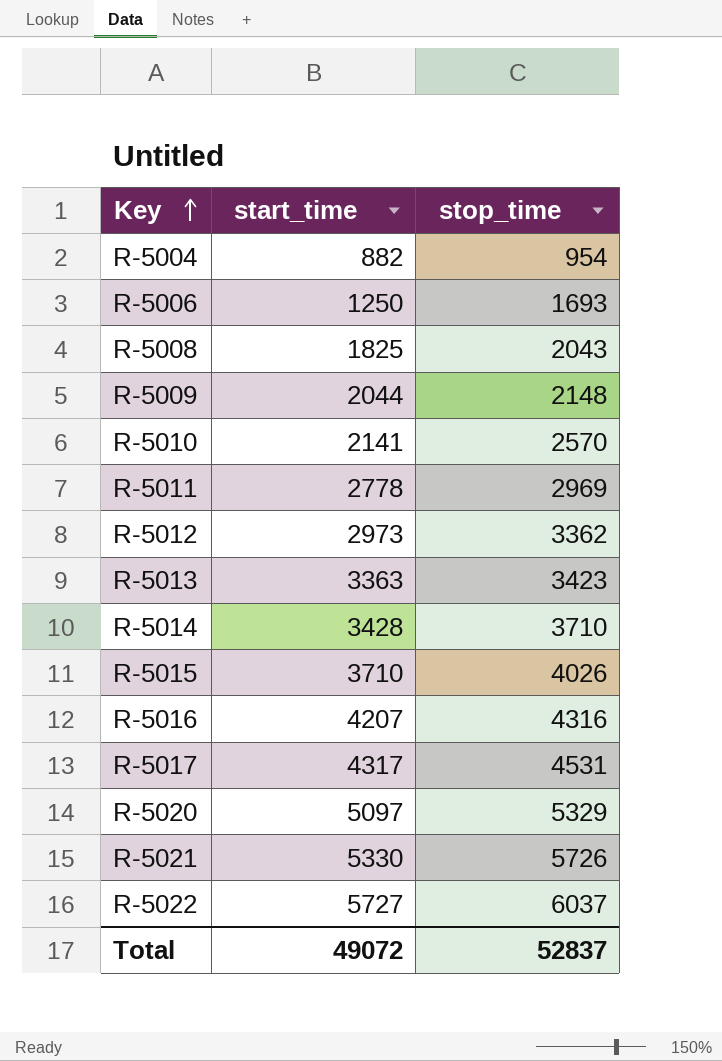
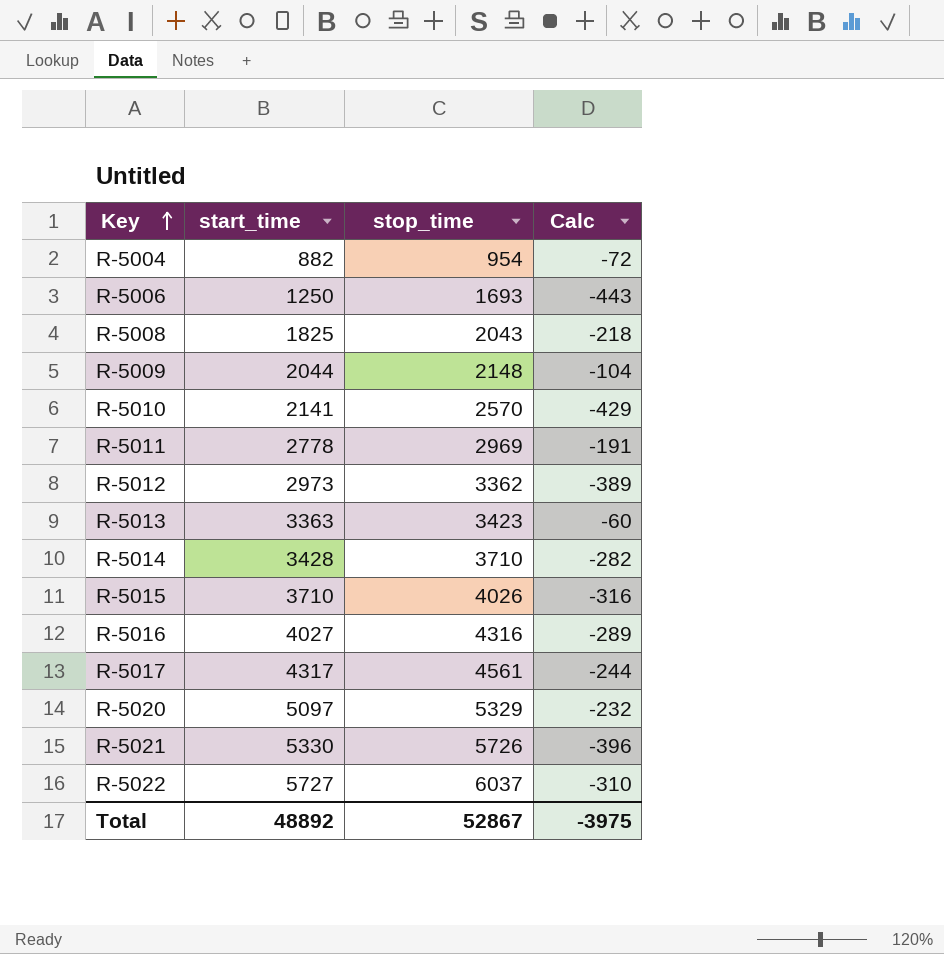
column Calc | formula: none -> [start_time] - [stop_time]
R-5016 | start_time: 4207 -> 4027
R-5017 | stop_time: 4531 -> 4561
Total | start_time: 49072 -> 48892
Total | stop_time: 52837 -> 52867

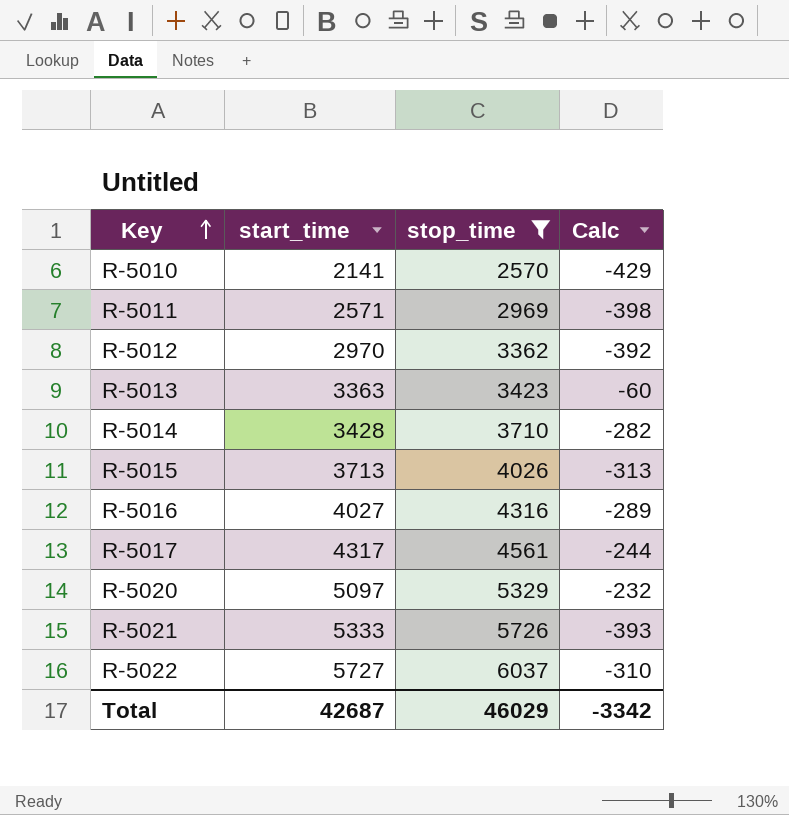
filter: none -> stop_time >= 2570
R-5011 | start_time: 2778 -> 2571
R-5011 | Calc: -191 -> -398
R-5012 | start_time: 2973 -> 2970
R-5012 | Calc: -389 -> -392
R-5015 | start_time: 3710 -> 3713
R-5015 | Calc: -316 -> -313
R-5021 | start_time: 5330 -> 5333
R-5021 | Calc: -396 -> -393
Total | start_time: 48892 -> 42687
Total | stop_time: 52867 -> 46029
Total | Calc: -3975 -> -3342

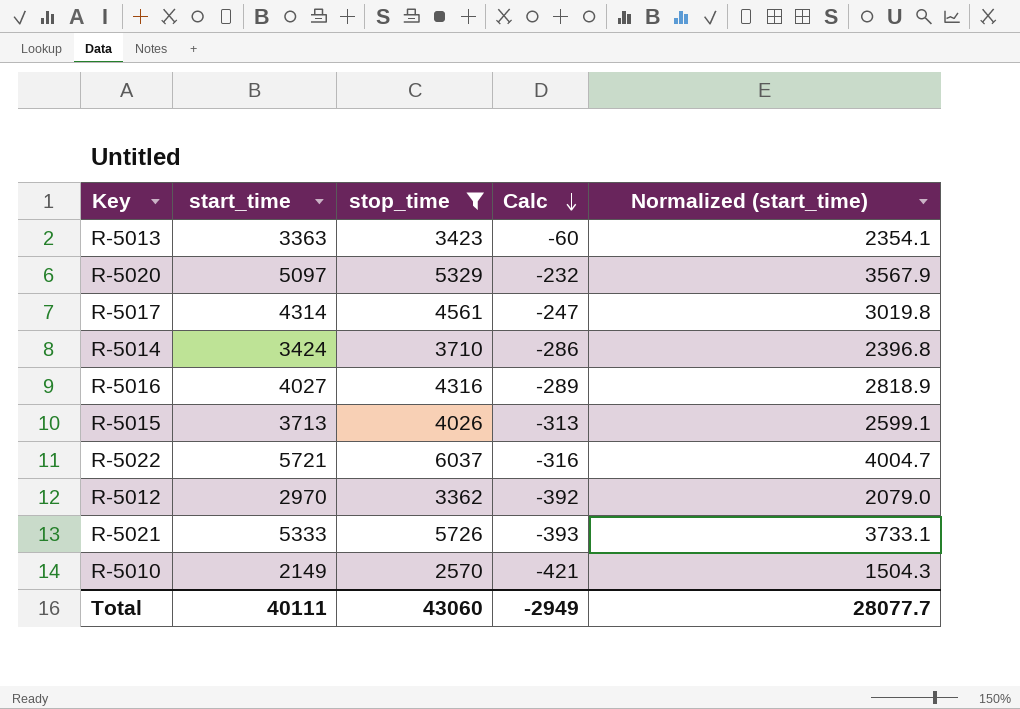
row order: Key ascending -> Calc descending
column Normalized (start_time) | formula: none -> [start_time] * 0.7
row R-5011: 2571 | 2969 | -398 -> none
R-5017 | start_time: 4317 -> 4314
R-5017 | Calc: -244 -> -247
R-5014 | start_time: 3428 -> 3424
R-5014 | Calc: -282 -> -286
R-5022 | start_time: 5727 -> 5721
R-5022 | Calc: -310 -> -316
R-5010 | start_time: 2141 -> 2149
R-5010 | Calc: -429 -> -421
Total | start_time: 42687 -> 40111
Total | stop_time: 46029 -> 43060
Total | Calc: -3342 -> -2949

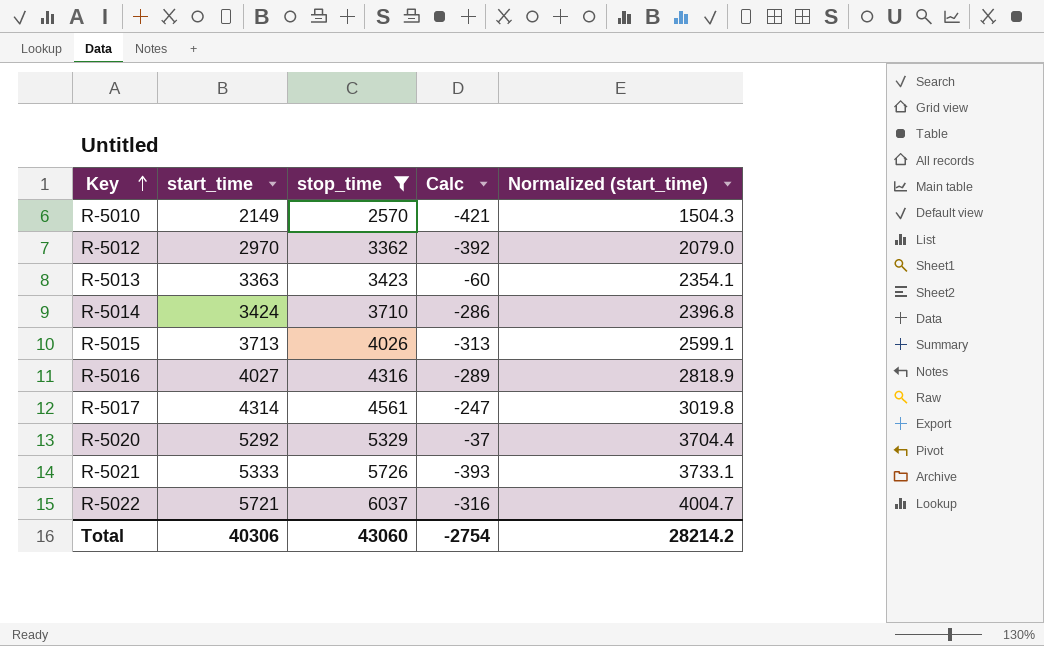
row order: Calc descending -> Key ascending
R-5020 | start_time: 5097 -> 5292
R-5020 | Calc: -232 -> -37
R-5020 | Normalized (start_time): 3567.9 -> 3704.4
Total | start_time: 40111 -> 40306
Total | Calc: -2949 -> -2754
Total | Normalized (start_time): 28077.7 -> 28214.2

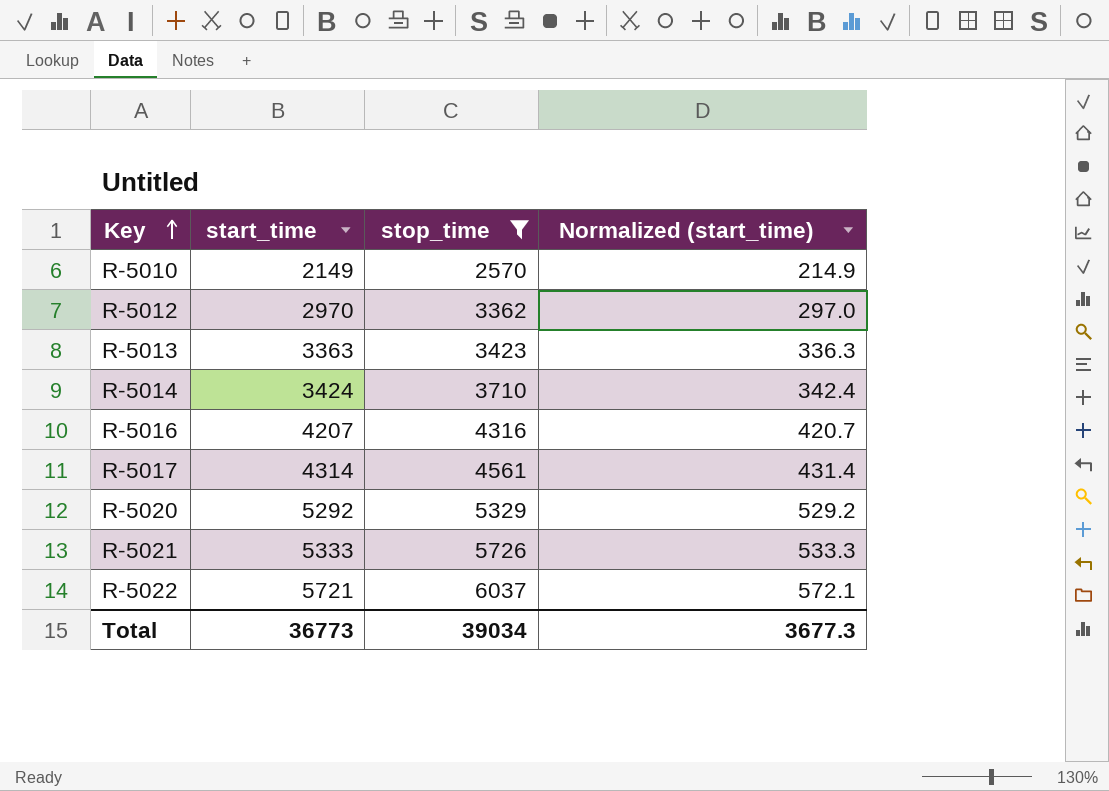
column Calc | formula: [start_time] - [stop_time] -> none
column Normalized (start_time) | formula: [start_time] * 0.7 -> [start_time] * 0.1
row R-5015: 3713 | 4026 | -313 | 2599.1 -> none
R-5016 | start_time: 4027 -> 4207
Total | start_time: 40306 -> 36773
Total | stop_time: 43060 -> 39034
Total | Normalized (start_time): 28214.2 -> 3677.3

